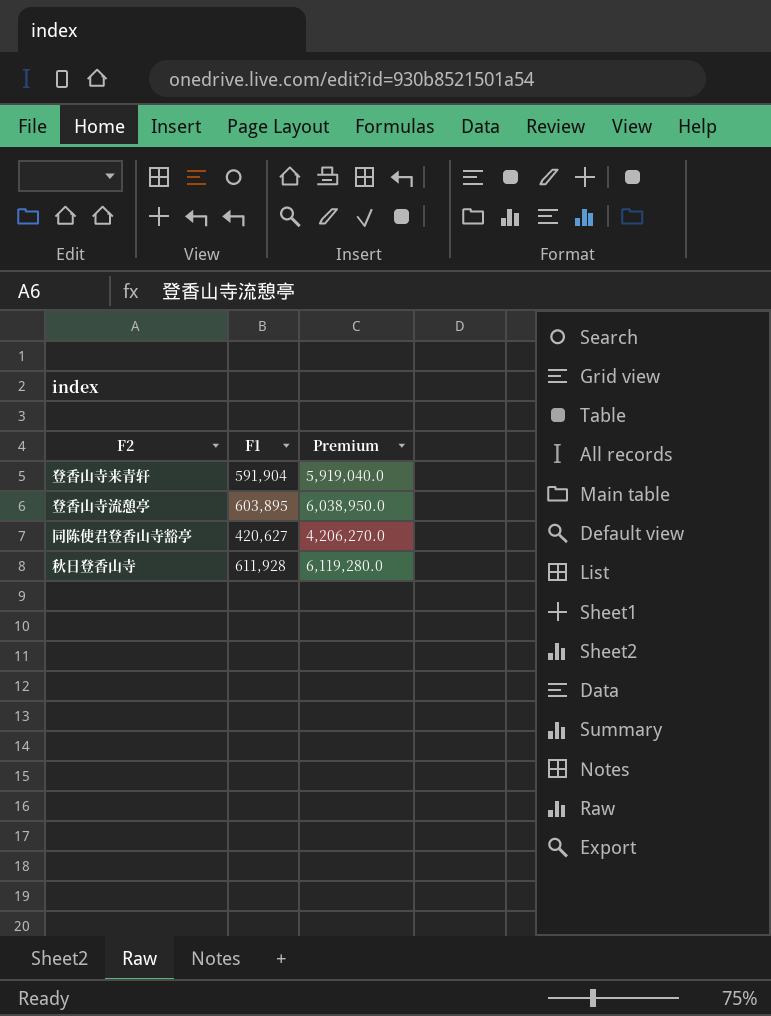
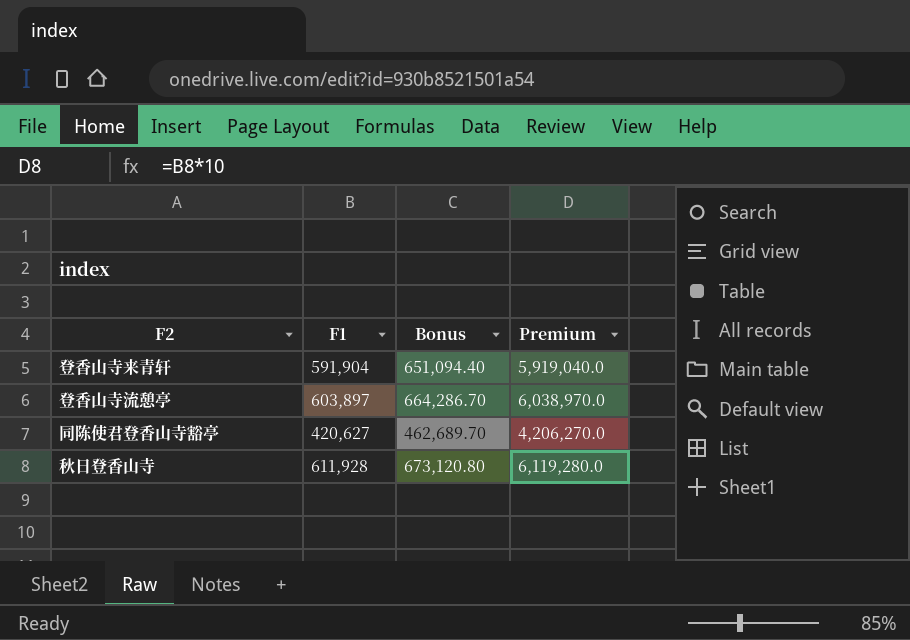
column Bonus | formula: none -> [F1] * 1.1
登香山寺流憩亭 | F1: 603,895 -> 603,897
登香山寺流憩亭 | Premium: 6,038,950.0 -> 6,038,970.0

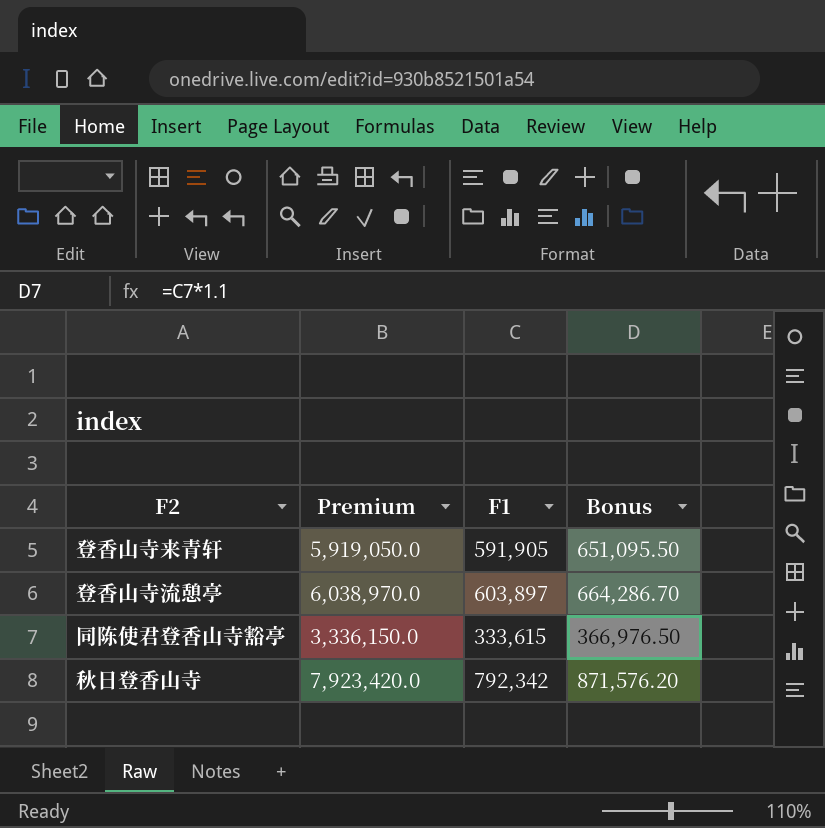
column Premium | position: 4 -> 2
登香山寺来青轩 | Premium: 5,919,040.0 -> 5,919,050.0
登香山寺来青轩 | F1: 591,904 -> 591,905
登香山寺来青轩 | Bonus: 651,094.40 -> 651,095.50
同陈使君登香山寺豁亭 | Premium: 4,206,270.0 -> 3,336,150.0
同陈使君登香山寺豁亭 | F1: 420,627 -> 333,615
同陈使君登香山寺豁亭 | Bonus: 462,689.70 -> 366,976.50
秋日登香山寺 | Premium: 6,119,280.0 -> 7,923,420.0
秋日登香山寺 | F1: 611,928 -> 792,342
秋日登香山寺 | Bonus: 673,120.80 -> 871,576.20

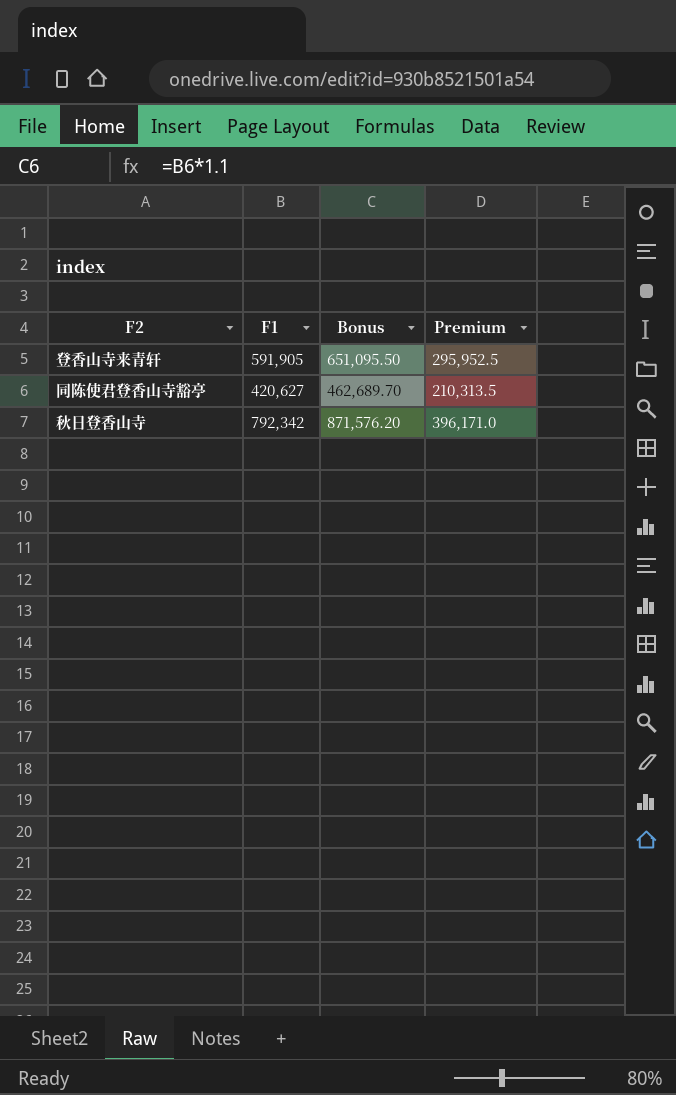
column Premium | formula: [F1] * 10 -> [F1] * 0.5
column Premium | position: 2 -> 4
row 登香山寺流憩亭: 6,038,970.0 | 603,897 | 664,286.70 -> none
同陈使君登香山寺豁亭 | F1: 333,615 -> 420,627
同陈使君登香山寺豁亭 | Bonus: 366,976.50 -> 462,689.70

